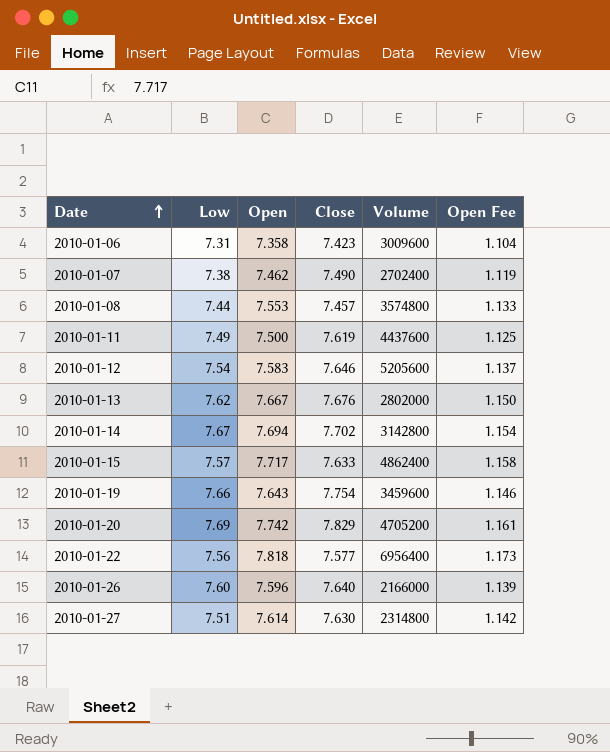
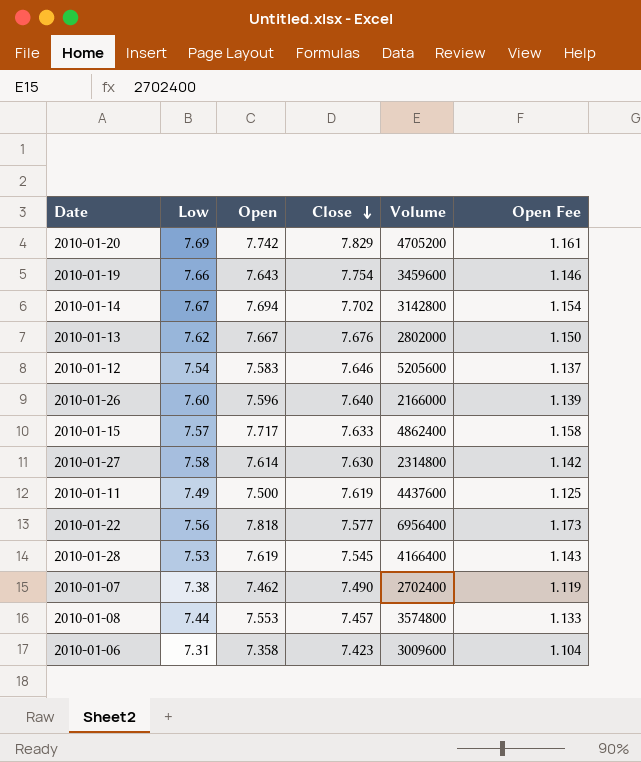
row order: Date ascending -> Close descending
2010-01-27 | Low: 7.51 -> 7.58
row 2010-01-28: none -> 7.53 | 7.619 | 7.545 | 4166400 | 1.143

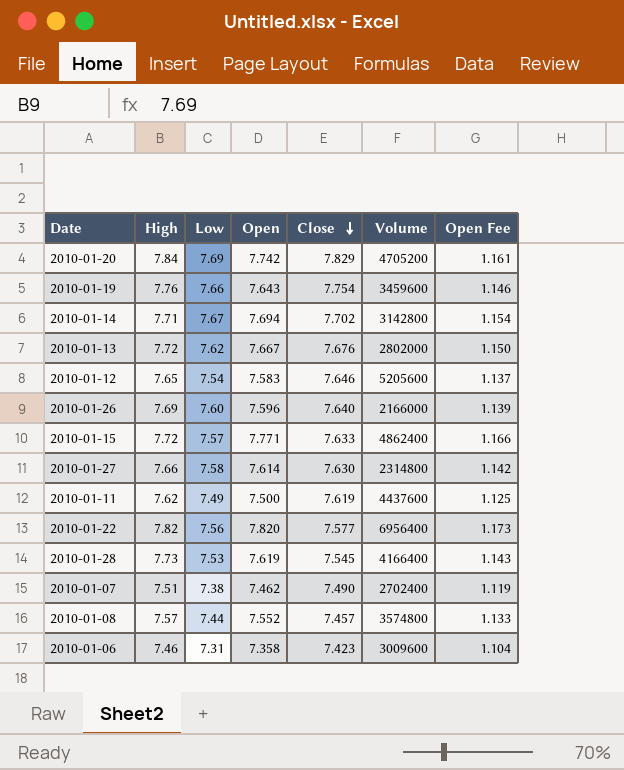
column High | position: none -> 2
2010-01-15 | Open: 7.717 -> 7.771
2010-01-15 | Open Fee: 1.158 -> 1.166
2010-01-22 | Open: 7.818 -> 7.820
2010-01-08 | Open: 7.553 -> 7.552

